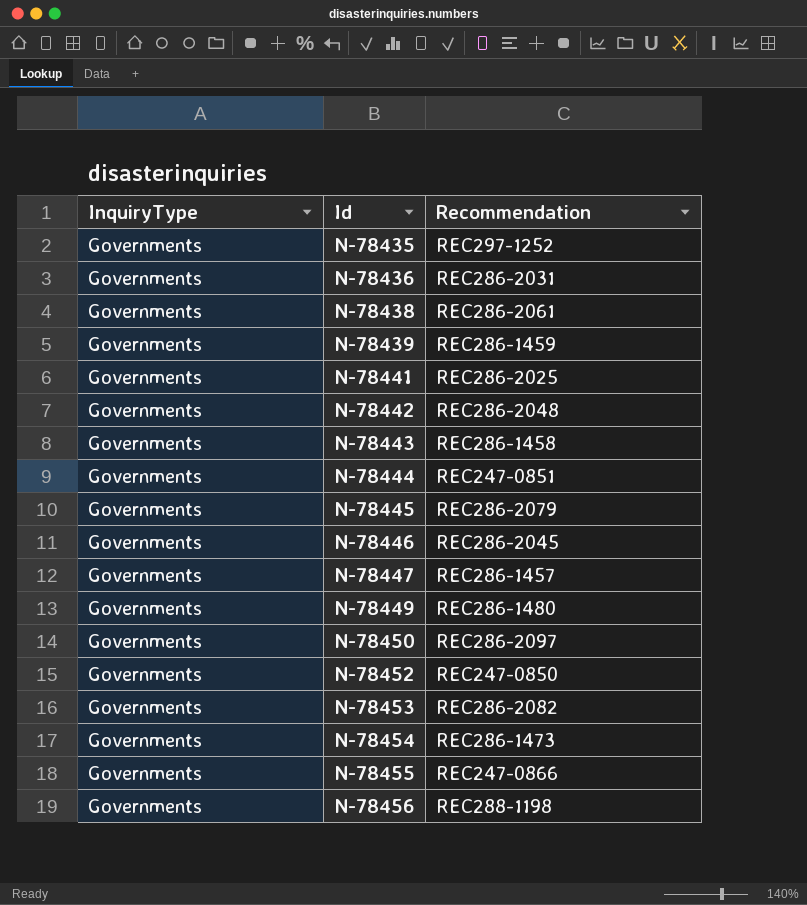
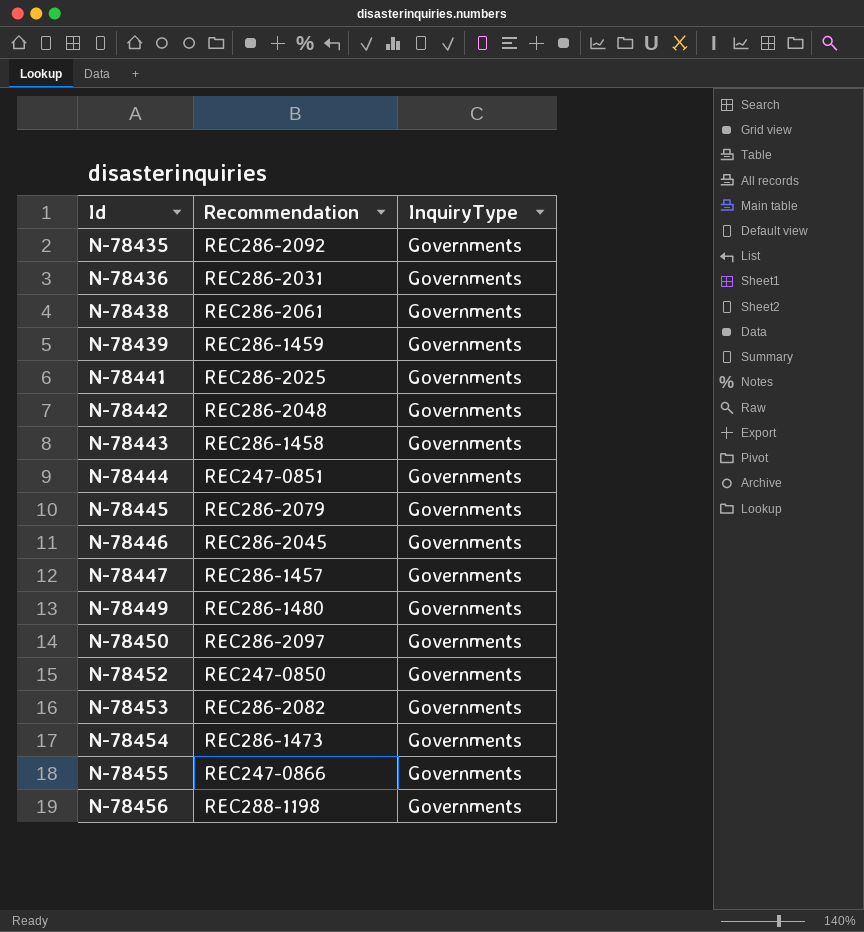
column InquiryType | position: 1 -> 3
N-78435 | Recommendation: REC297-1252 -> REC286-2092

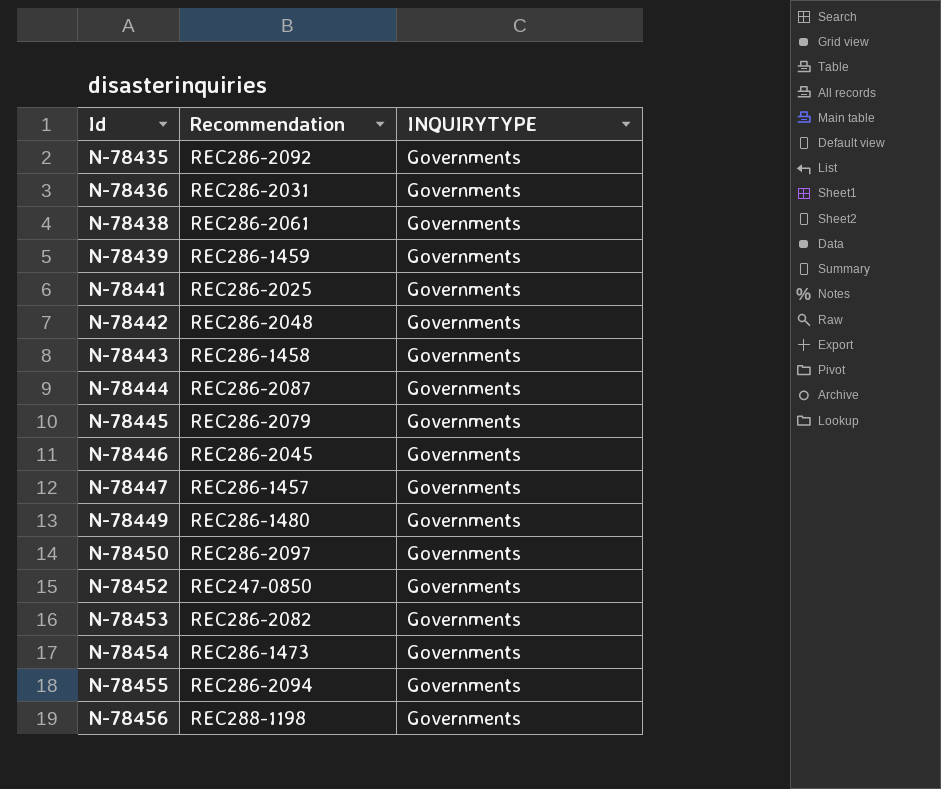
column name: InquiryType -> INQUIRYTYPE
N-78444 | Recommendation: REC247-0851 -> REC286-2087
N-78455 | Recommendation: REC247-0866 -> REC286-2094

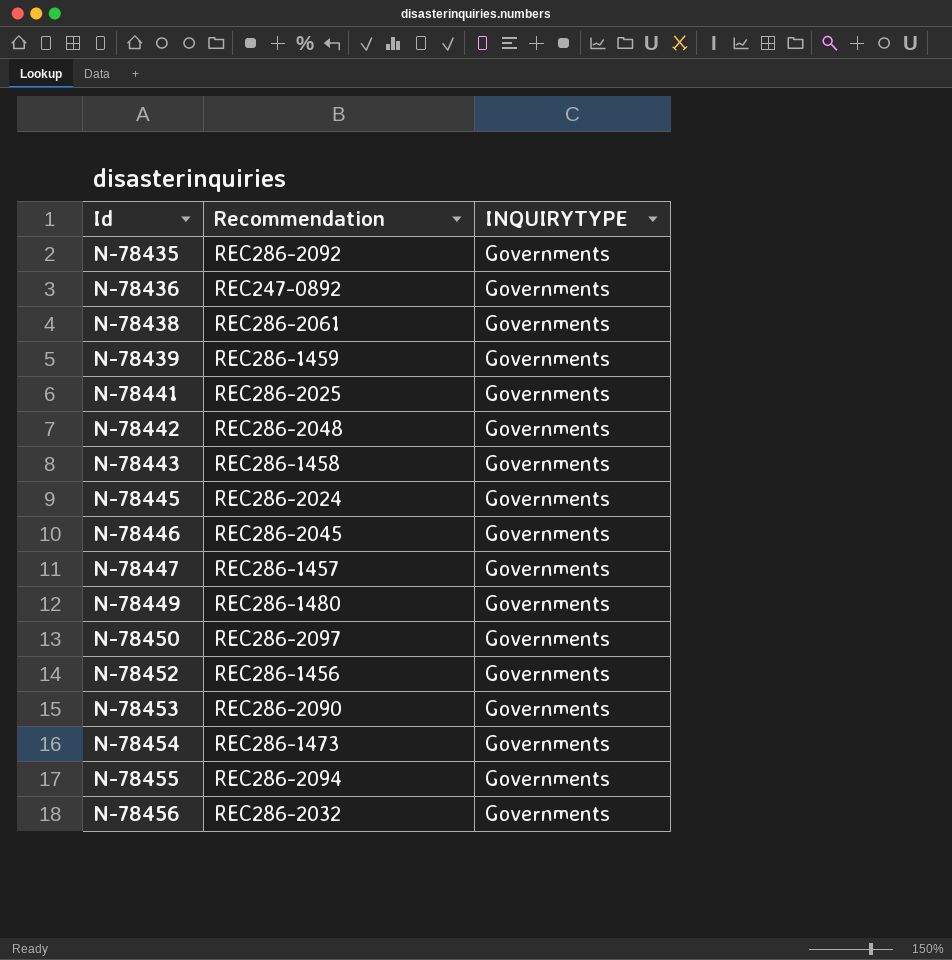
row N-78444: REC286-2087 | Governments -> none
N-78436 | Recommendation: REC286-2031 -> REC247-0892
N-78445 | Recommendation: REC286-2079 -> REC286-2024
N-78452 | Recommendation: REC247-0850 -> REC286-1456
N-78453 | Recommendation: REC286-2082 -> REC286-2090
N-78456 | Recommendation: REC288-1198 -> REC286-2032

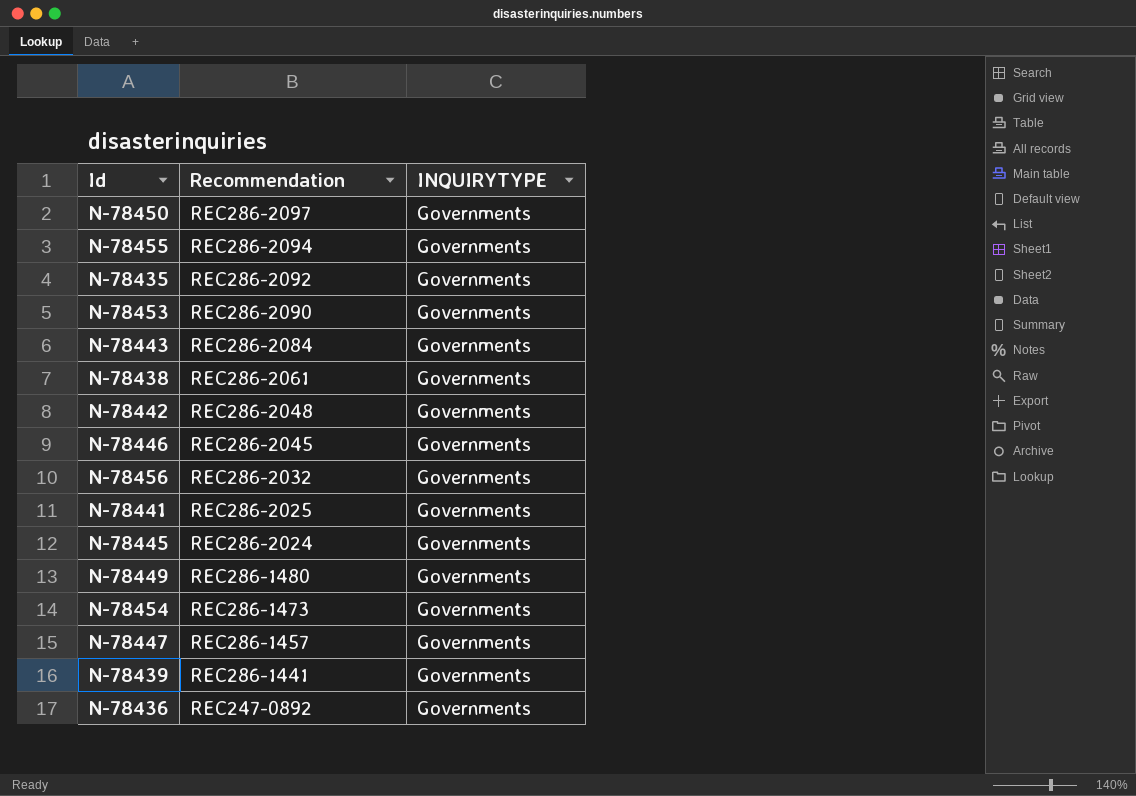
row order: Id ascending -> Recommendation descending
row N-78452: REC286-1456 | Governments -> none
N-78443 | Recommendation: REC286-1458 -> REC286-2084
N-78439 | Recommendation: REC286-1459 -> REC286-1441

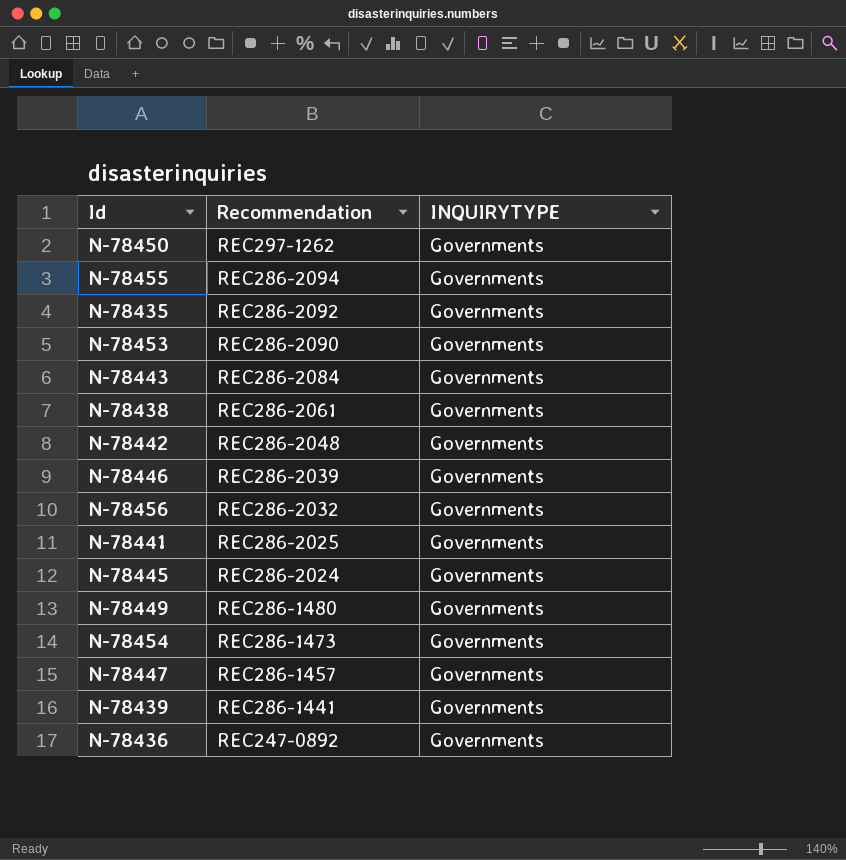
N-78450 | Recommendation: REC286-2097 -> REC297-1262
N-78446 | Recommendation: REC286-2045 -> REC286-2039

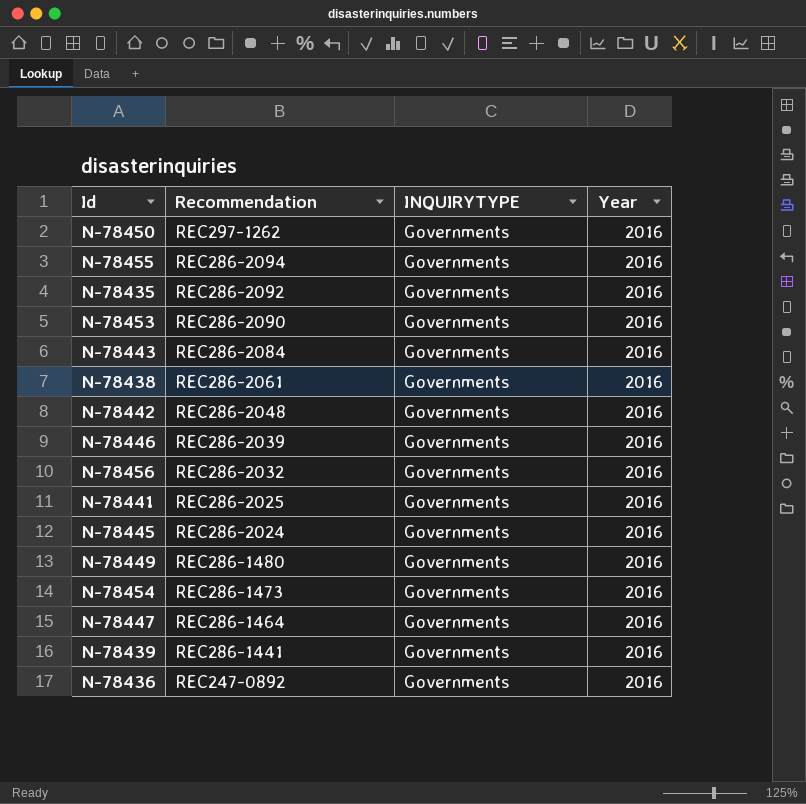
column Year | position: none -> 4
N-78447 | Recommendation: REC286-1457 -> REC286-1464

